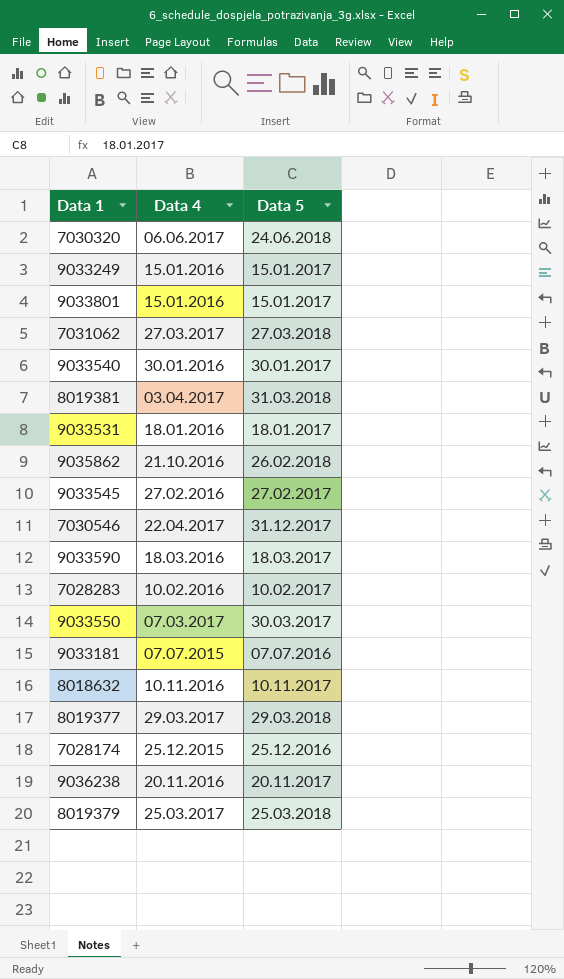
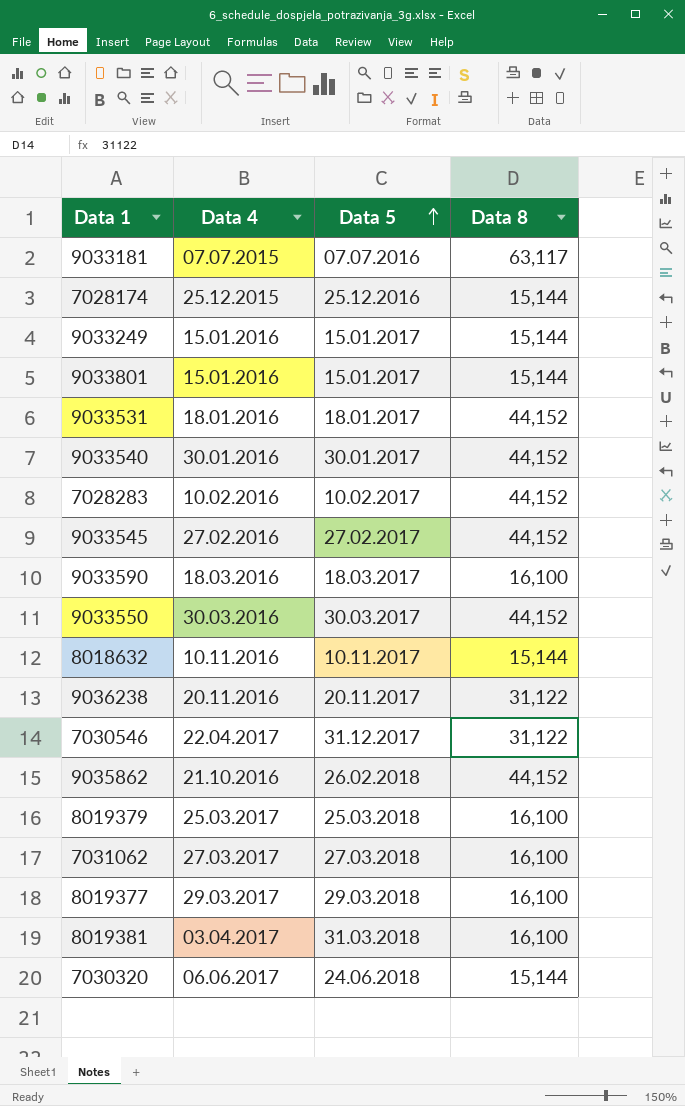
row order: none -> Data 5 ascending
column Data 8 | position: none -> 4
9033550 | Data 4: 07.03.2017 -> 30.03.2016

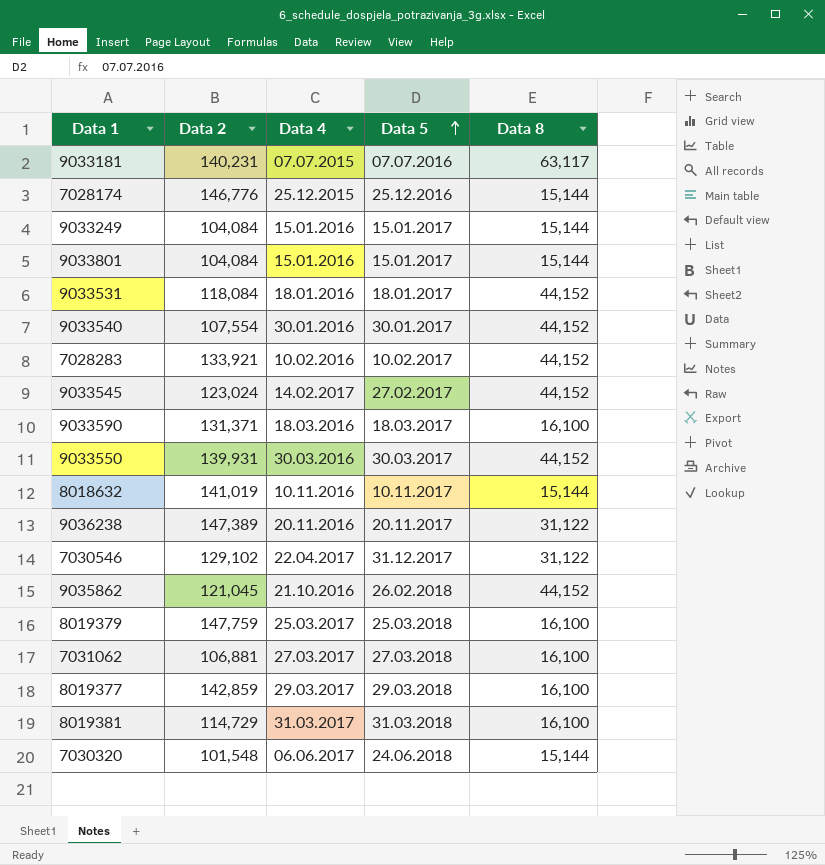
column Data 2 | position: none -> 2
9033545 | Data 4: 27.02.2016 -> 14.02.2017
8019381 | Data 4: 03.04.2017 -> 31.03.2017

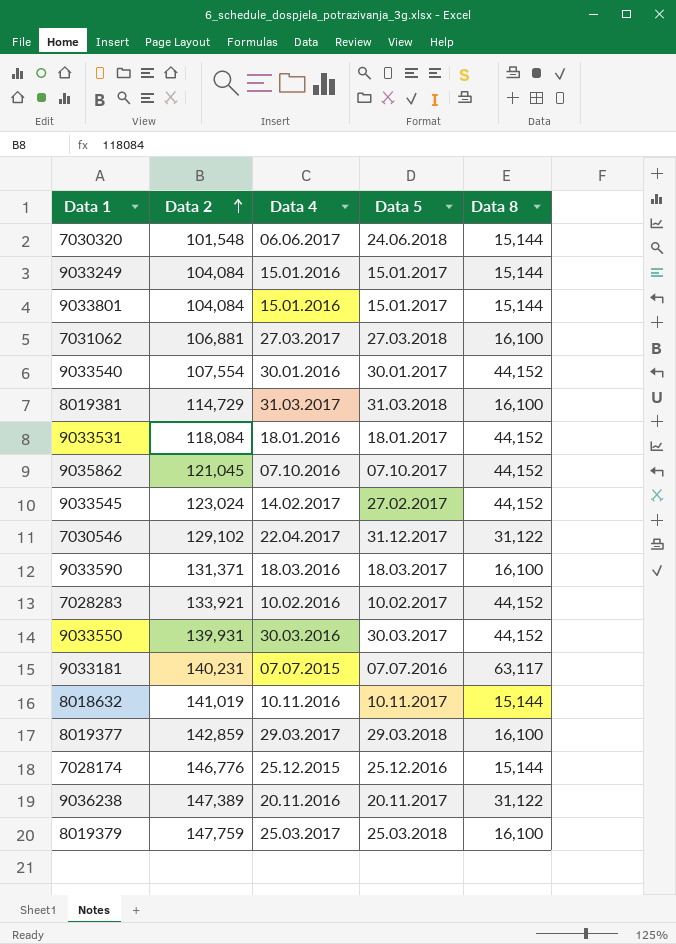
row order: Data 5 ascending -> Data 2 ascending
9035862 | Data 4: 21.10.2016 -> 07.10.2016
9035862 | Data 5: 26.02.2018 -> 07.10.2017

